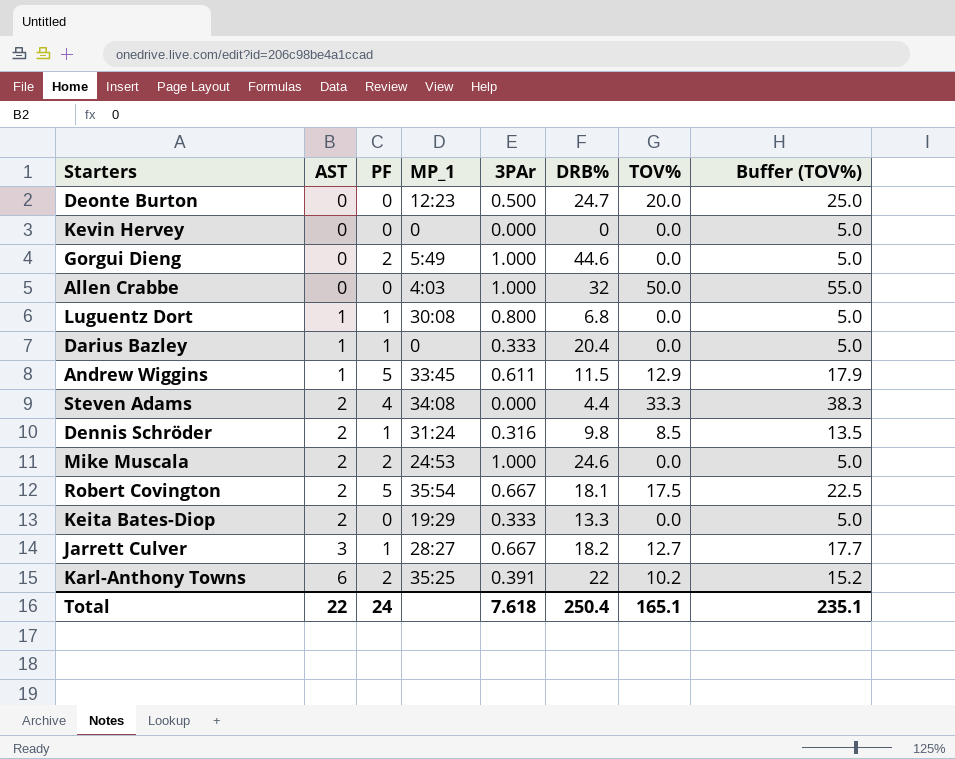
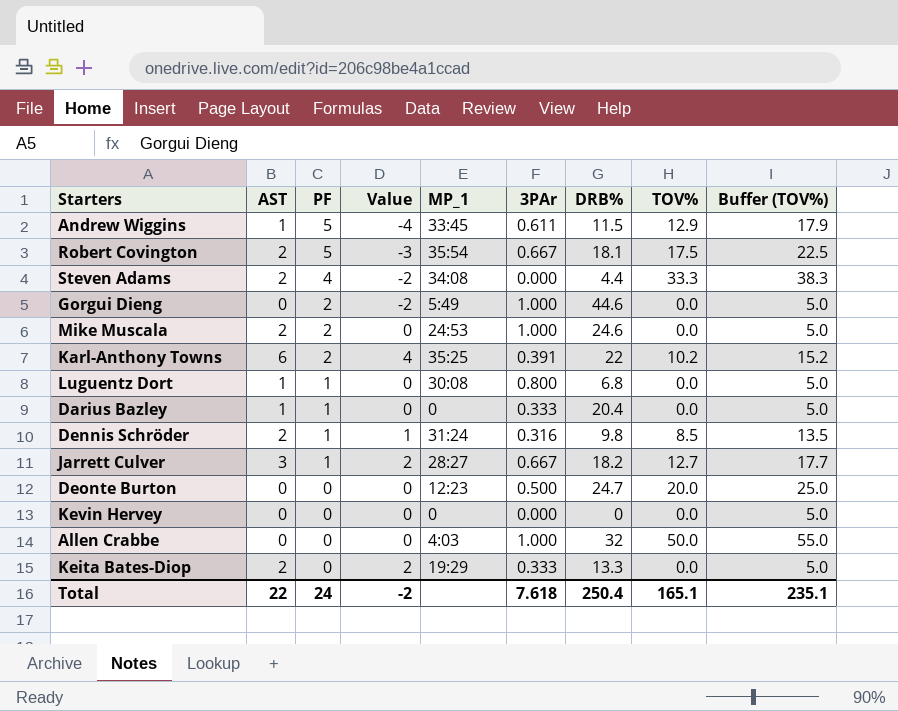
row order: AST ascending -> PF descending
column Value | formula: none -> [AST] - [PF]

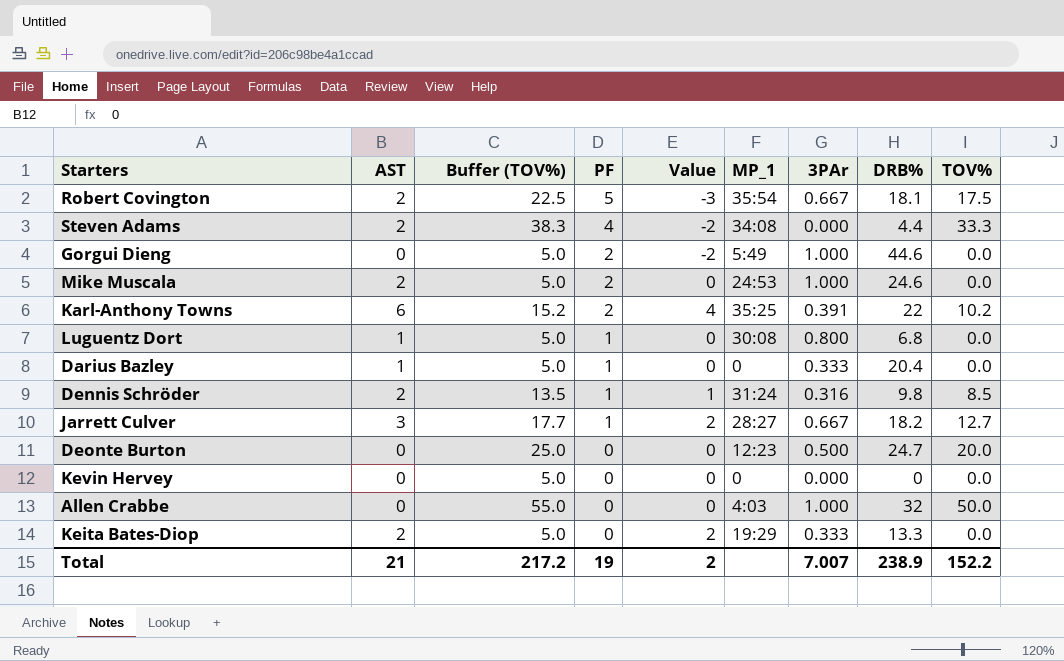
column Buffer (TOV%) | position: 9 -> 3
row Andrew Wiggins: 1 | 5 | -4 | 33:45 | 0.611 | 11.5 | 12.9 | 17.9 -> none
Total | AST: 22 -> 21
Total | Buffer (TOV%): 235.1 -> 217.2
Total | PF: 24 -> 19
Total | Value: -2 -> 2
Total | 3PAr: 7.618 -> 7.007
Total | DRB%: 250.4 -> 238.9
Total | TOV%: 165.1 -> 152.2

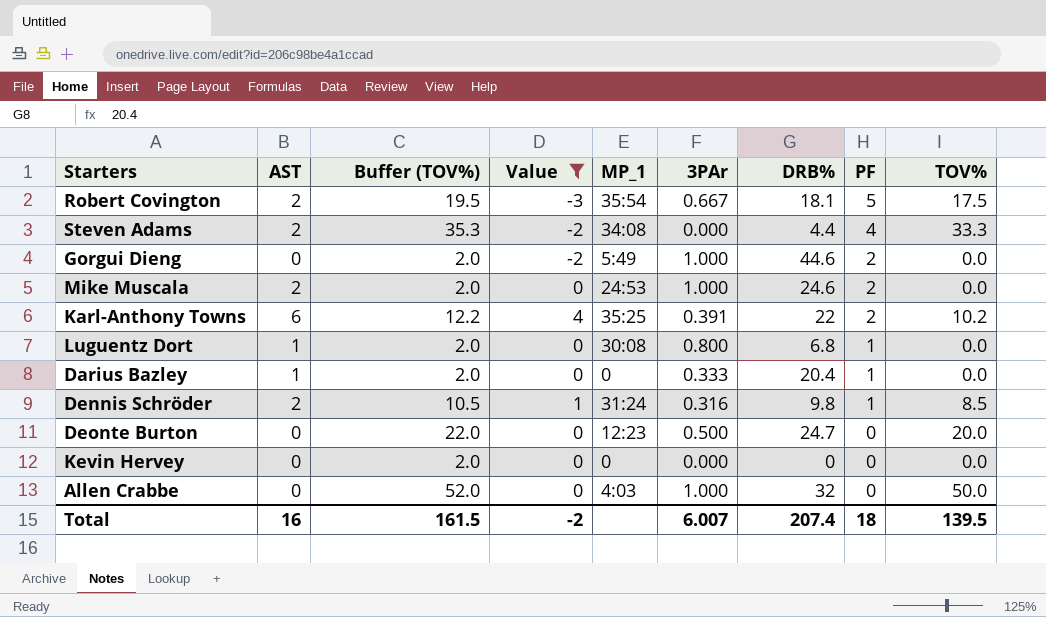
filter: none -> Value != 2
column Buffer (TOV%) | formula: [TOV%] + 5 -> [TOV%] + 2
column PF | position: 4 -> 8
Total | AST: 21 -> 16
Total | Buffer (TOV%): 217.2 -> 161.5
Total | Value: 2 -> -2
Total | 3PAr: 7.007 -> 6.007
Total | DRB%: 238.9 -> 207.4
Total | PF: 19 -> 18
Total | TOV%: 152.2 -> 139.5

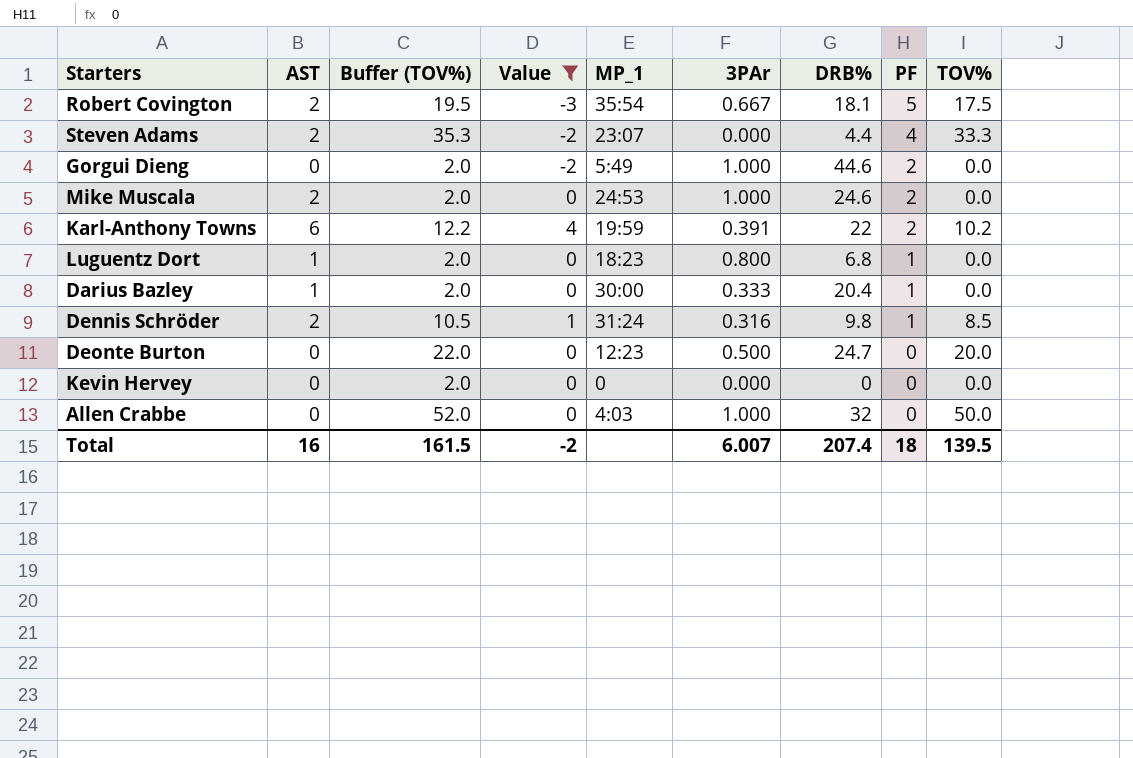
Steven Adams | MP_1: 34:08 -> 23:07
Karl-Anthony Towns | MP_1: 35:25 -> 19:59
Luguentz Dort | MP_1: 30:08 -> 18:23
Darius Bazley | MP_1: 0 -> 30:00

